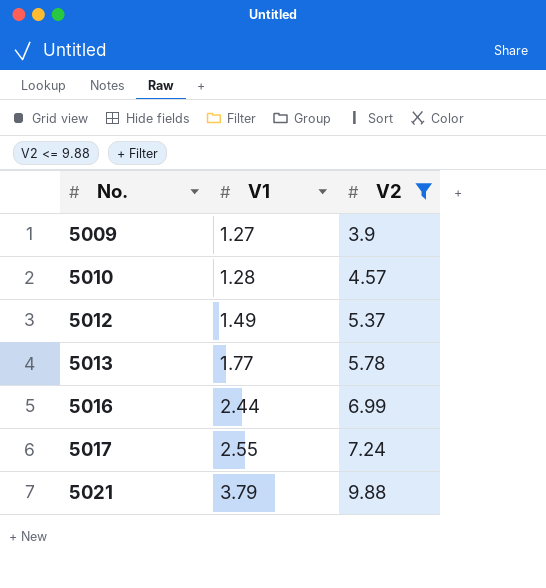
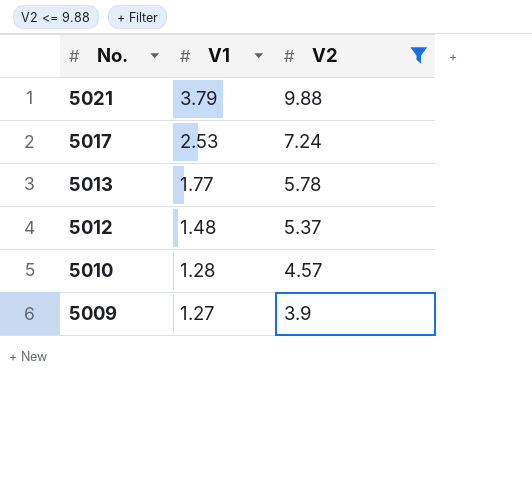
row order: No. ascending -> No. descending
row 5016: 2.44 | 6.99 -> none
5017 | V1: 2.55 -> 2.53
5012 | V1: 1.49 -> 1.48

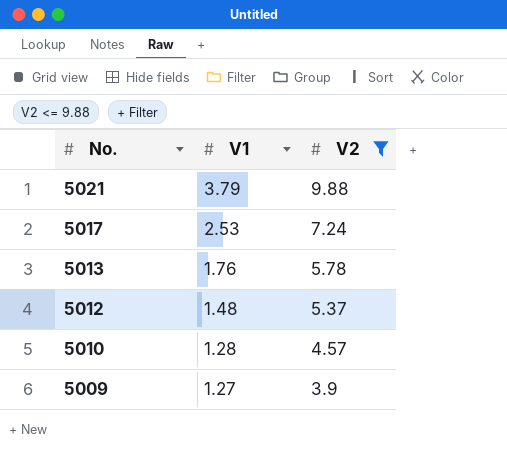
5013 | V1: 1.77 -> 1.76

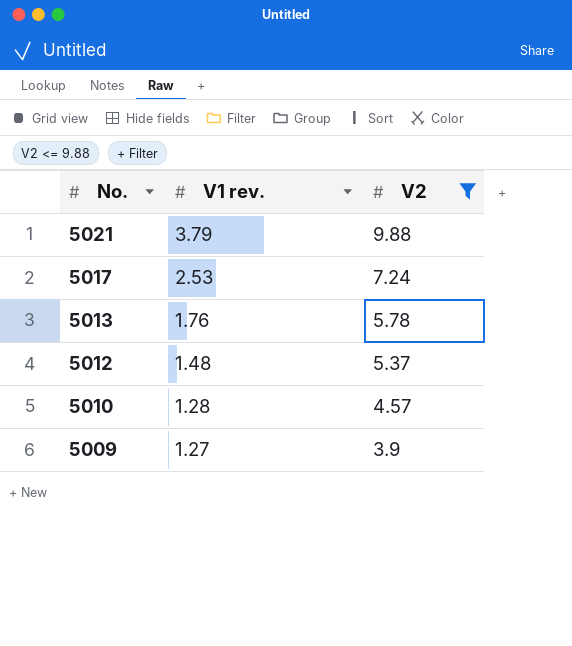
column name: V1 -> V1 rev.

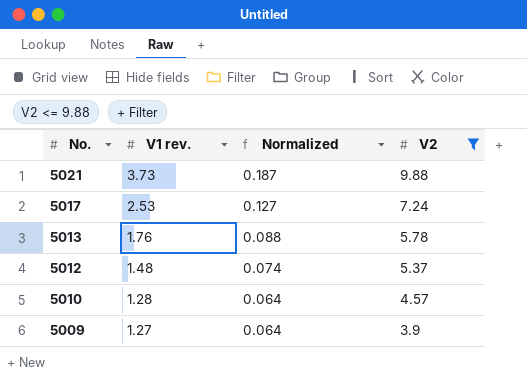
column Normalized | formula: none -> [V1 rev.] * 0.05
5021 | V1 rev.: 3.79 -> 3.73

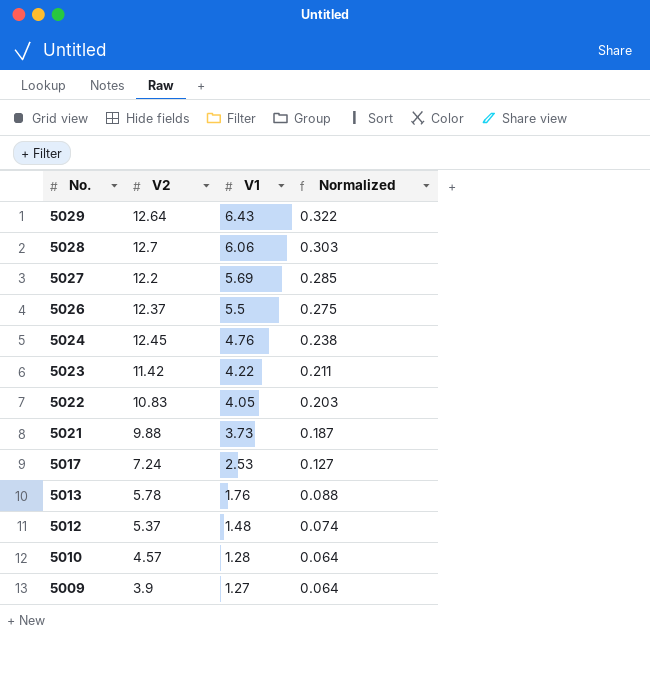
filter: V2 <= 9.88 -> none
column V2 | position: 4 -> 2
column name: V1 rev. -> V1

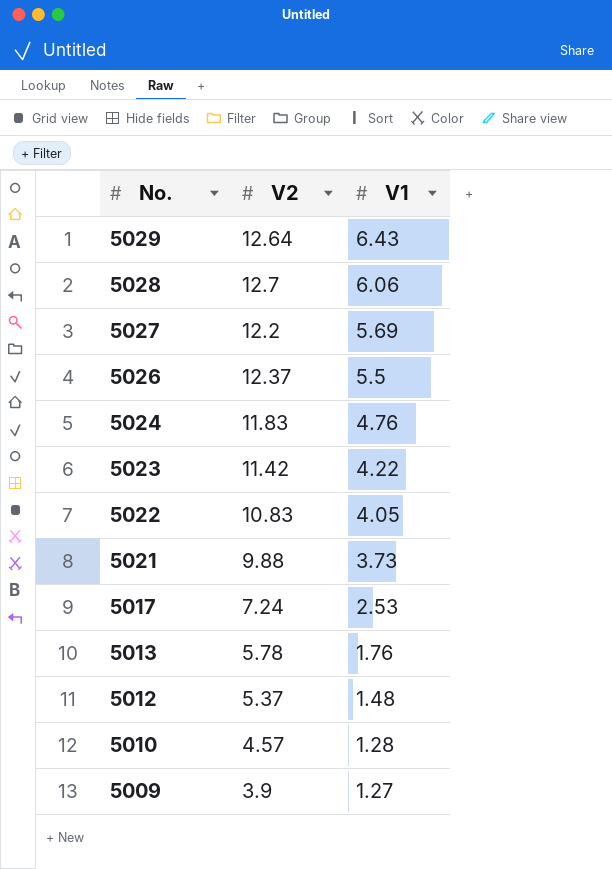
column Normalized | formula: [V1] * 0.05 -> none
5024 | V2: 12.45 -> 11.83

